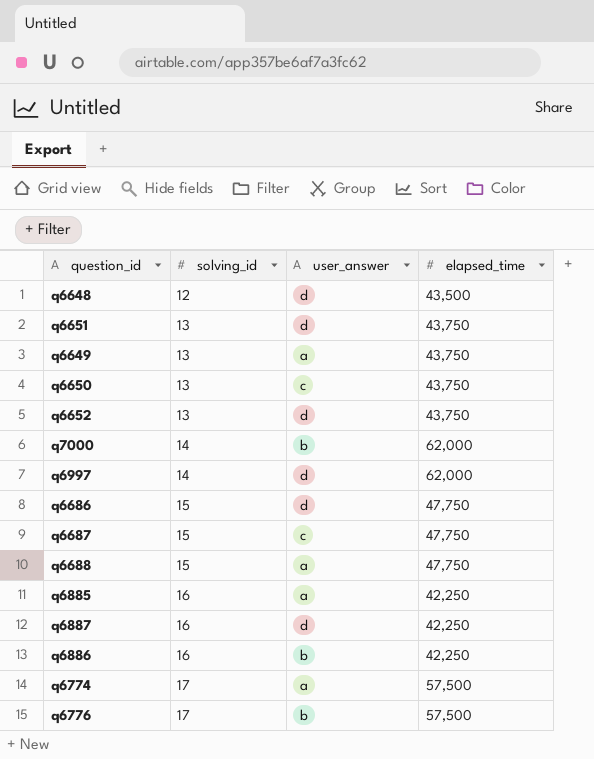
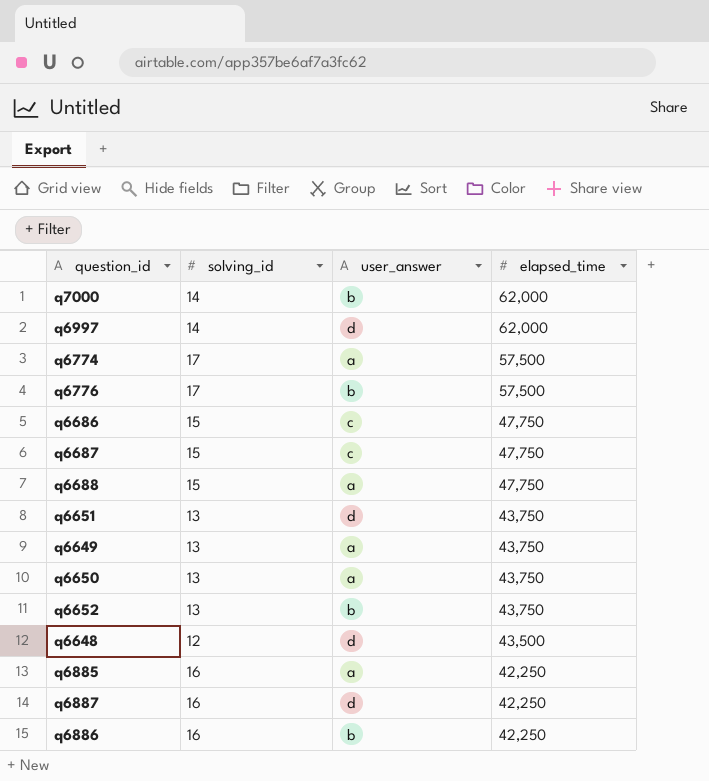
row order: solving_id ascending -> elapsed_time descending
q6686 | user_answer: d -> c
q6650 | user_answer: c -> a
q6652 | user_answer: d -> b

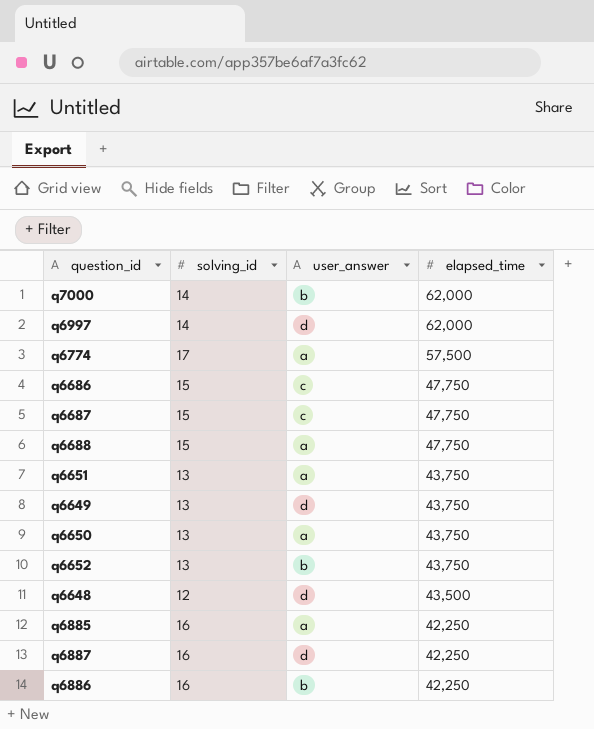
row q6776: 17 | b | 57,500 -> none
q6651 | user_answer: d -> a
q6649 | user_answer: a -> d

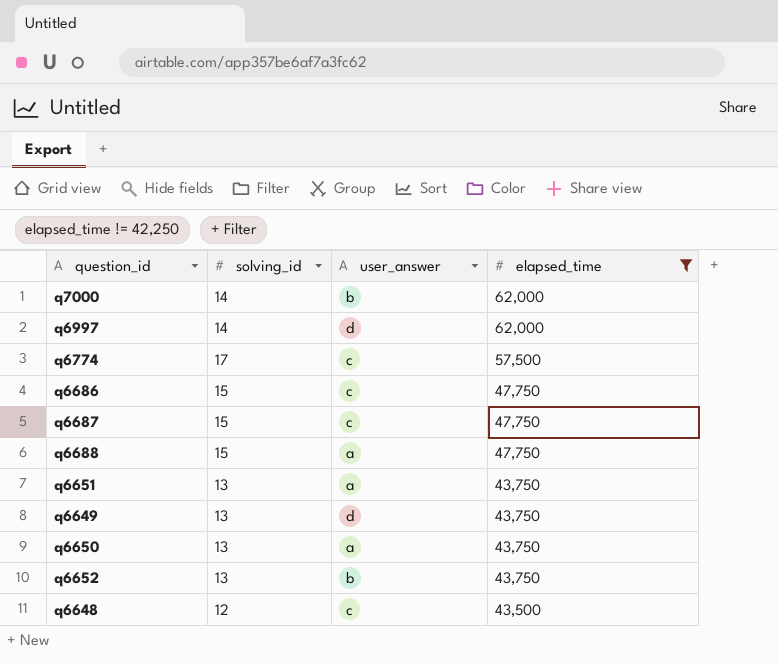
filter: none -> elapsed_time != 42,250
q6774 | user_answer: a -> c
q6648 | user_answer: d -> c

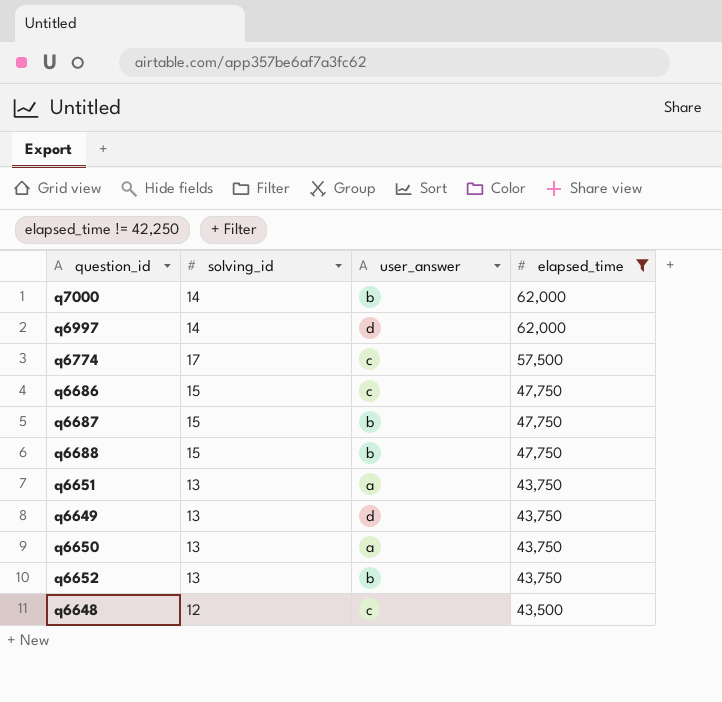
q6687 | user_answer: c -> b
q6688 | user_answer: a -> b

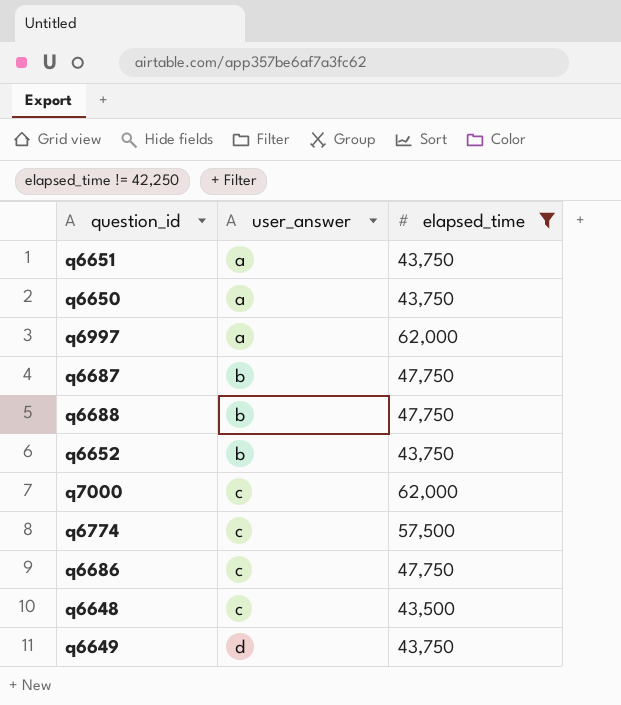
row order: elapsed_time descending -> user_answer ascending
column solving_id | position: 2 -> none
q6997 | user_answer: d -> a
q7000 | user_answer: b -> c

